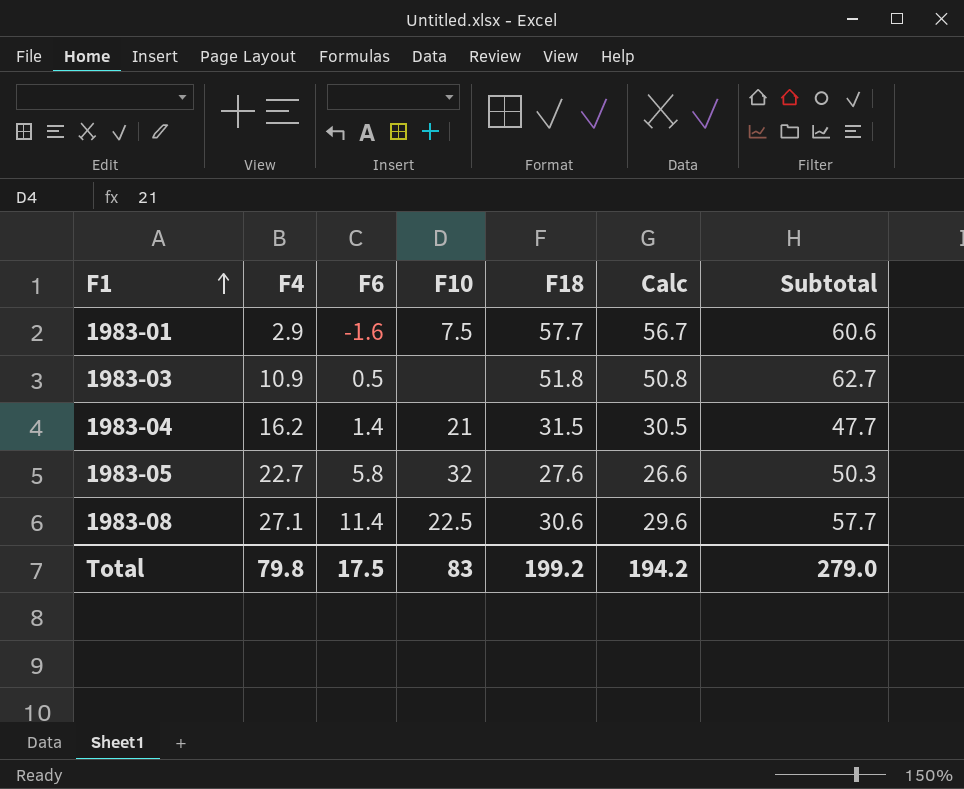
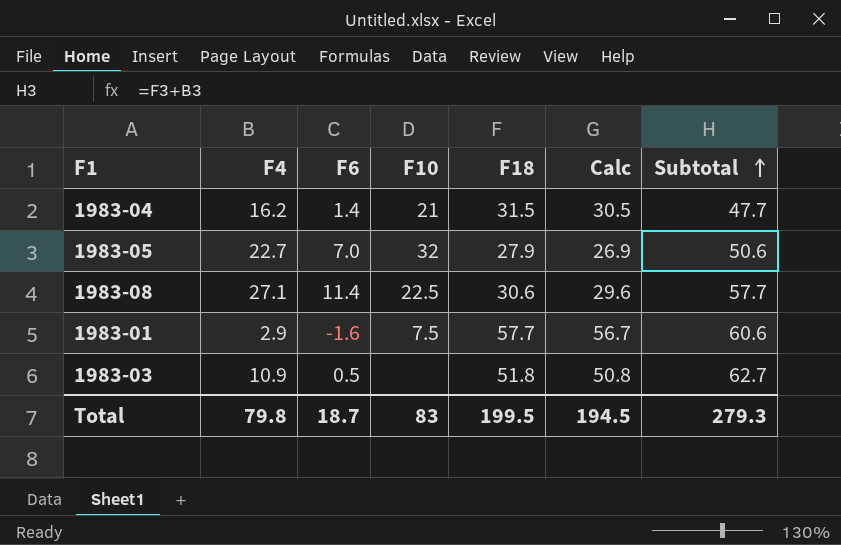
row order: F1 ascending -> Subtotal ascending
1983-05 | F6: 5.8 -> 7.0
1983-05 | F18: 27.6 -> 27.9
1983-05 | Calc: 26.6 -> 26.9
1983-05 | Subtotal: 50.3 -> 50.6
Total | F6: 17.5 -> 18.7
Total | F18: 199.2 -> 199.5
Total | Calc: 194.2 -> 194.5
Total | Subtotal: 279.0 -> 279.3

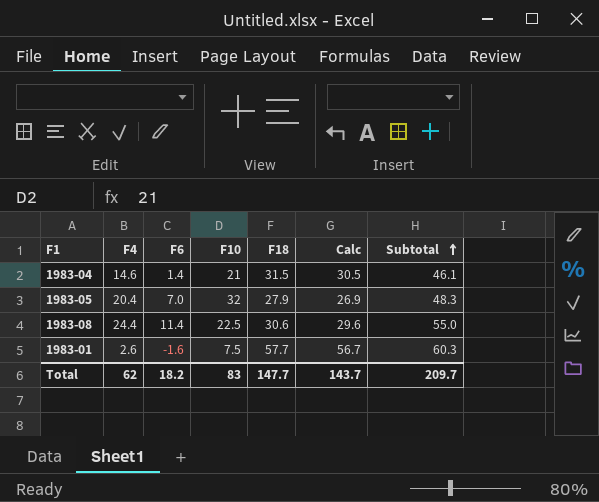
row 1983-03: 10.9 | 0.5 | none | 51.8 | 50.8 | 62.7 -> none
1983-04 | F4: 16.2 -> 14.6
1983-04 | Subtotal: 47.7 -> 46.1
1983-05 | F4: 22.7 -> 20.4
1983-05 | Subtotal: 50.6 -> 48.3
1983-08 | F4: 27.1 -> 24.4
1983-08 | Subtotal: 57.7 -> 55.0
1983-01 | F4: 2.9 -> 2.6
1983-01 | Subtotal: 60.6 -> 60.3
Total | F4: 79.8 -> 62
Total | F6: 18.7 -> 18.2
Total | F18: 199.5 -> 147.7
Total | Calc: 194.5 -> 143.7
Total | Subtotal: 279.3 -> 209.7

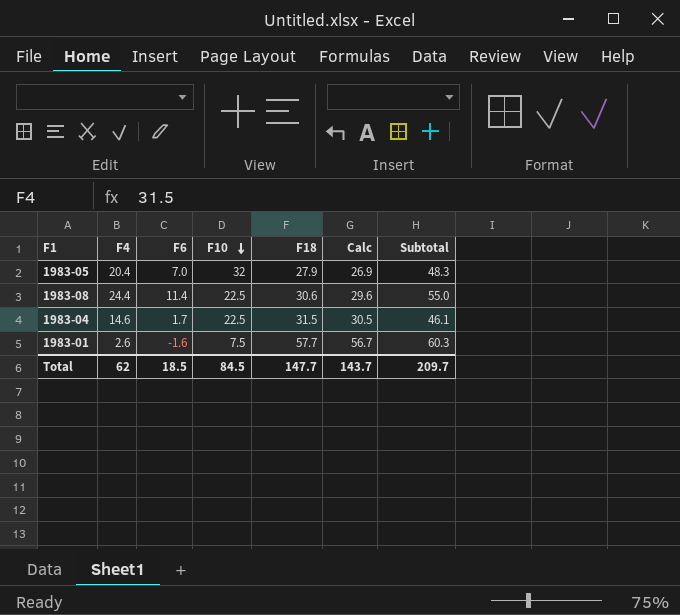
row order: Subtotal ascending -> F10 descending
1983-04 | F6: 1.4 -> 1.7
1983-04 | F10: 21 -> 22.5
Total | F6: 18.2 -> 18.5
Total | F10: 83 -> 84.5

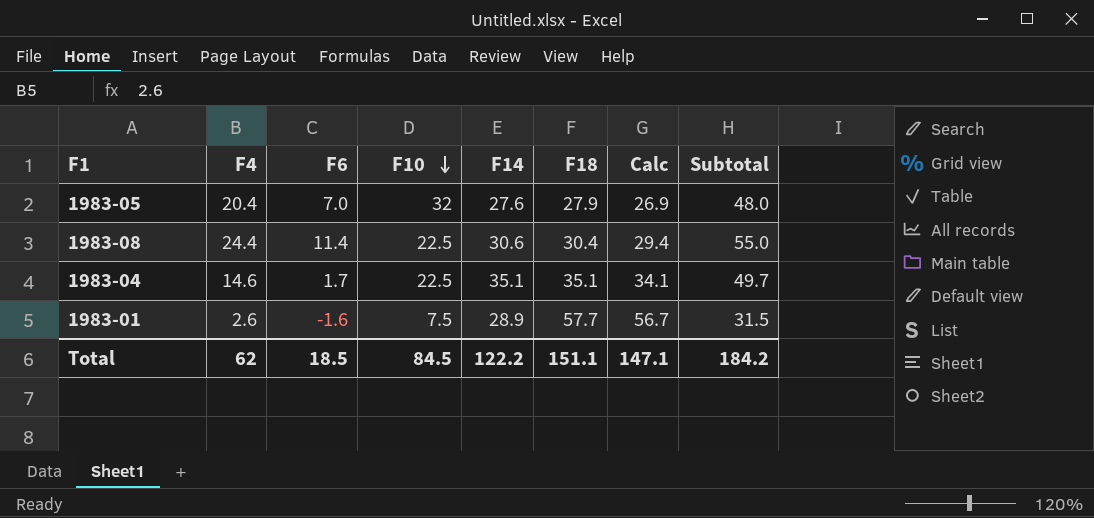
column F14 | position: none -> 5
column Subtotal | formula: [F4] + [F18] -> [F4] + [F14]
1983-08 | F18: 30.6 -> 30.4
1983-08 | Calc: 29.6 -> 29.4
1983-04 | F18: 31.5 -> 35.1
1983-04 | Calc: 30.5 -> 34.1
Total | F18: 147.7 -> 151.1
Total | Calc: 143.7 -> 147.1
Total | Subtotal: 209.7 -> 184.2

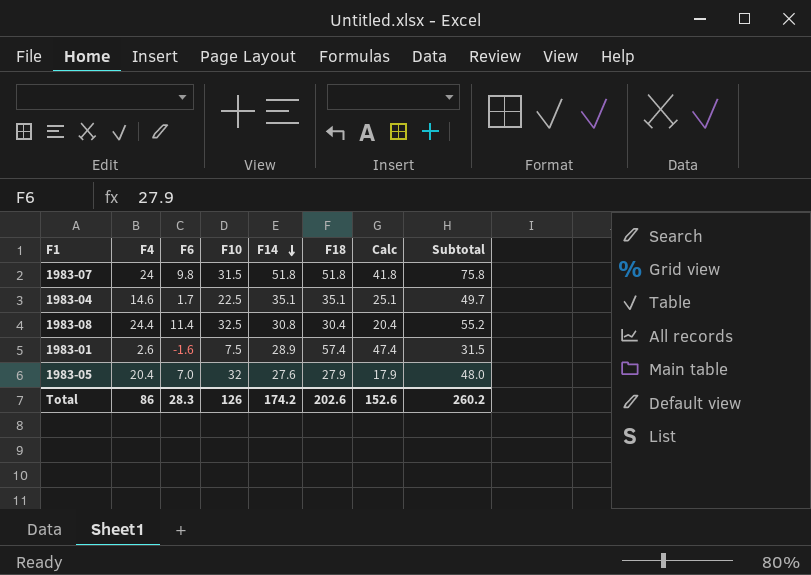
row order: F10 descending -> F14 descending
column Calc | formula: [F18] - 1 -> [F18] - 10
row 1983-07: none -> 24 | 9.8 | 31.5 | 51.8 | 51.8 | 41.8 | 75.8
1983-08 | F10: 22.5 -> 32.5
1983-08 | F14: 30.6 -> 30.8
1983-08 | Subtotal: 55.0 -> 55.2
1983-01 | F18: 57.7 -> 57.4
Total | F4: 62 -> 86
Total | F6: 18.5 -> 28.3
Total | F10: 84.5 -> 126
Total | F14: 122.2 -> 174.2
Total | F18: 151.1 -> 202.6
Total | Calc: 147.1 -> 152.6
Total | Subtotal: 184.2 -> 260.2

